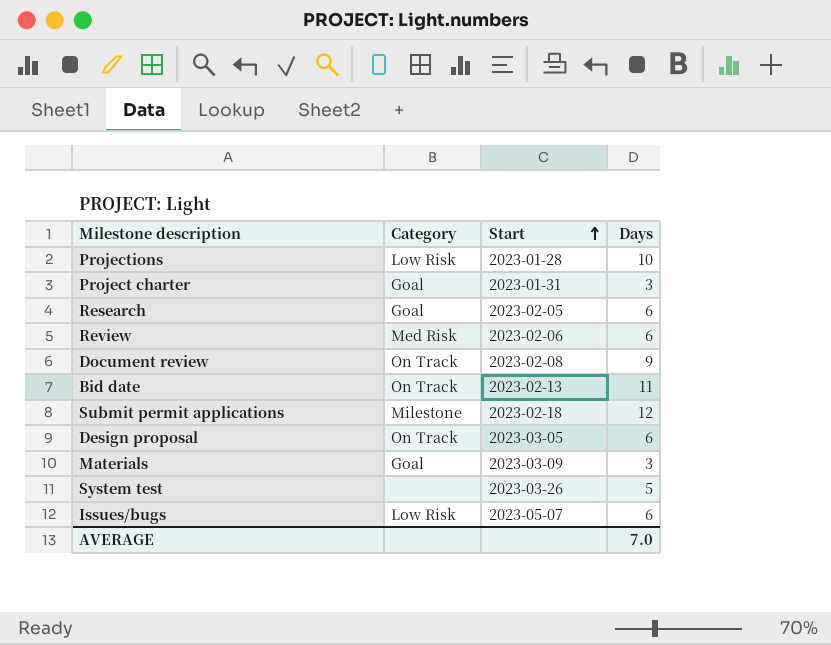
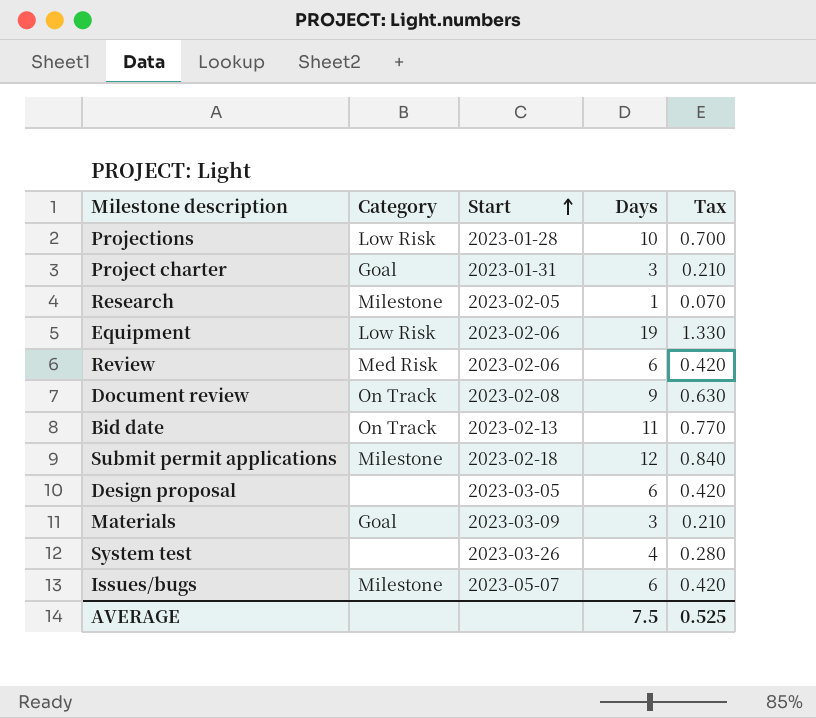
column Tax | formula: none -> [Days] * 0.07
Research | Category: Goal -> Milestone
Research | Days: 6 -> 1
row Equipment: none -> Low Risk | 2023-02-06 | 19 | 1.330
Design proposal | Category: On Track -> none
System test | Days: 5 -> 4
Issues/bugs | Category: Low Risk -> Milestone
AVERAGE | Days: 7.0 -> 7.5

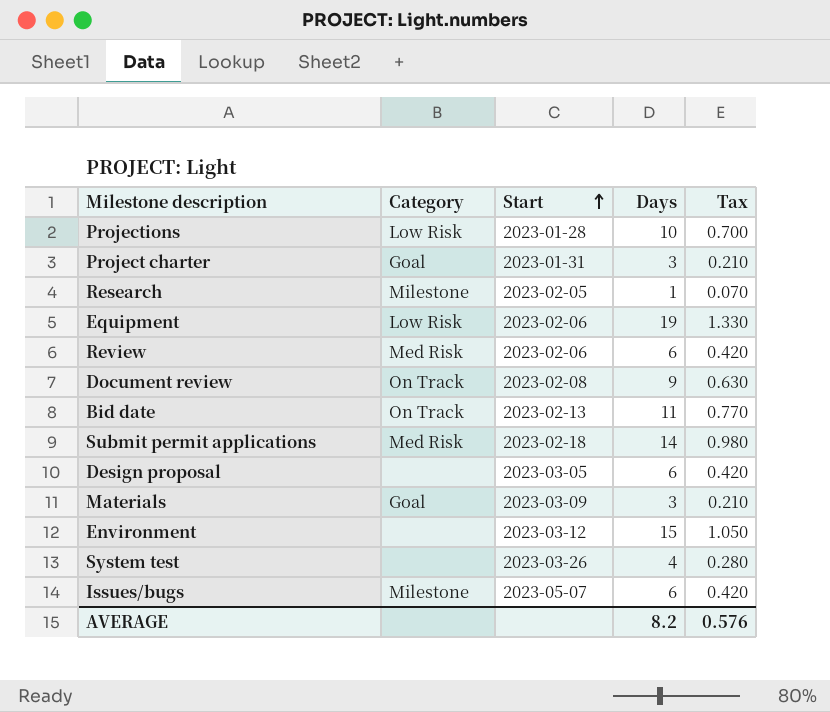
Submit permit applications | Category: Milestone -> Med Risk
Submit permit applications | Days: 12 -> 14
Submit permit applications | Tax: 0.840 -> 0.980
row Environment: none -> none | 2023-03-12 | 15 | 1.050
AVERAGE | Days: 7.5 -> 8.2
AVERAGE | Tax: 0.525 -> 0.576

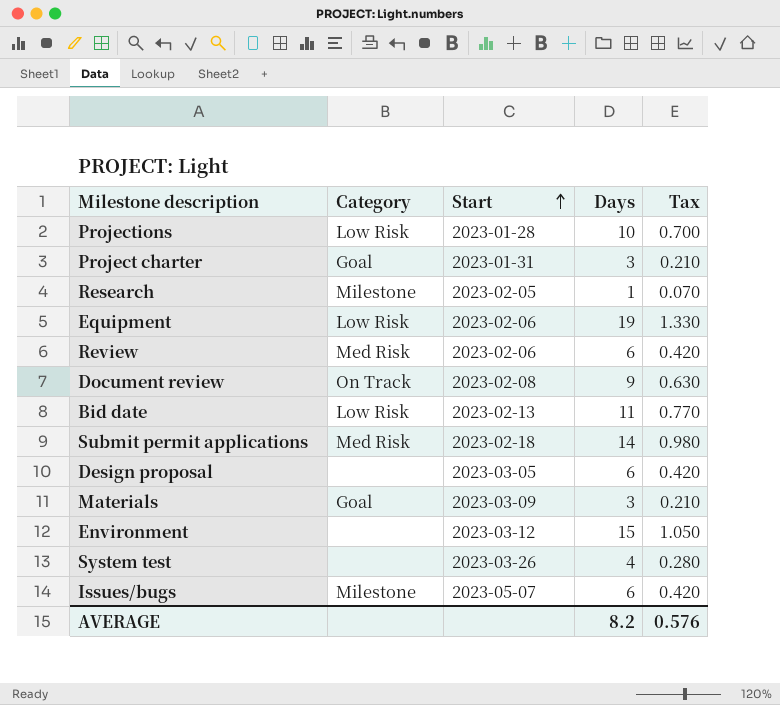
Bid date | Category: On Track -> Low Risk

